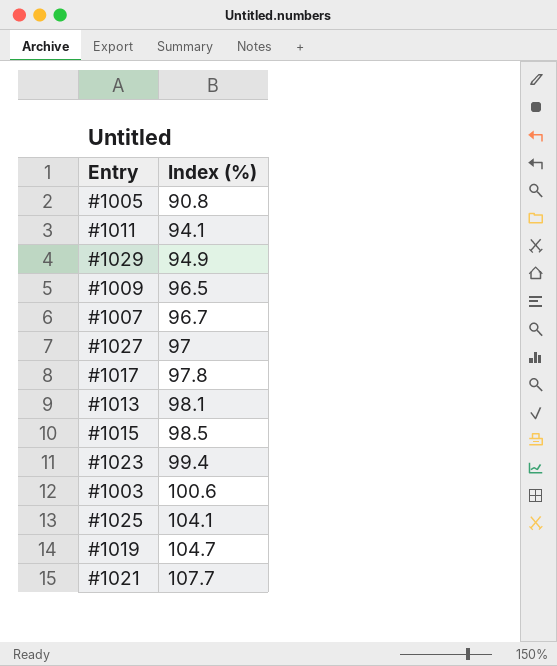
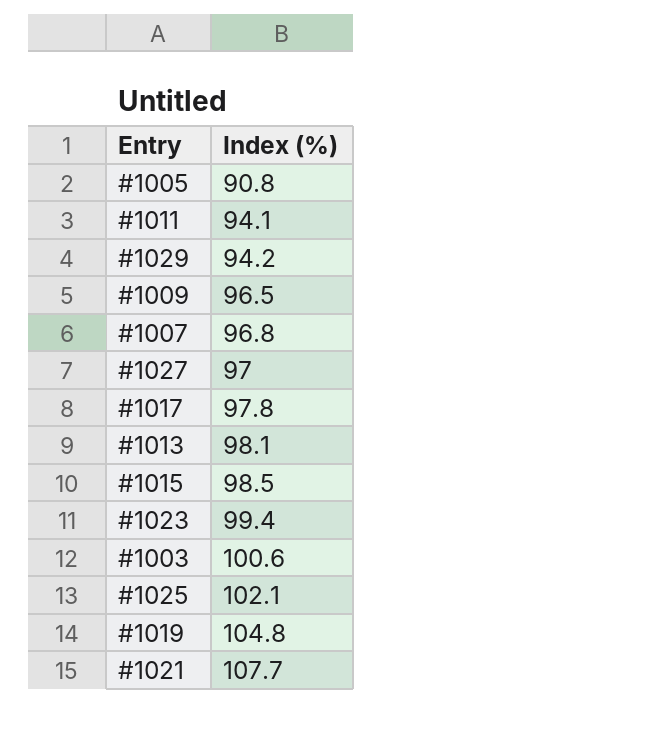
#1029 | Index (%): 94.9 -> 94.2
#1007 | Index (%): 96.7 -> 96.8
#1025 | Index (%): 104.1 -> 102.1
#1019 | Index (%): 104.7 -> 104.8

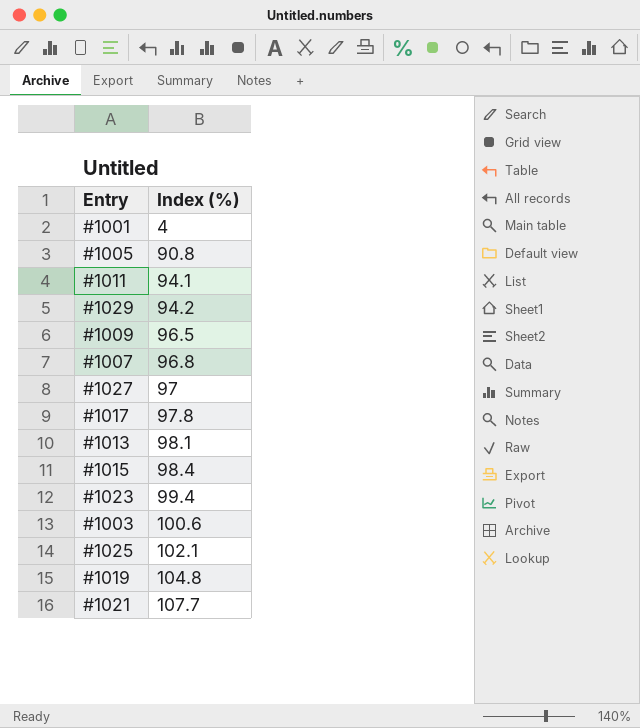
row #1001: none -> 4
#1015 | Index (%): 98.5 -> 98.4

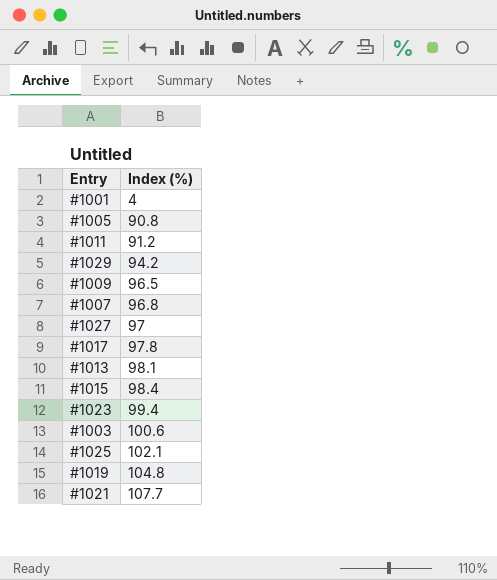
#1011 | Index (%): 94.1 -> 91.2

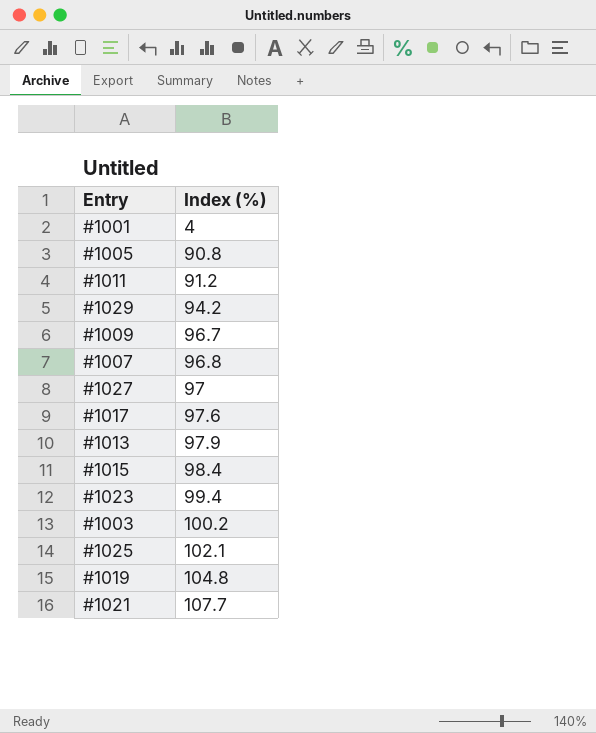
#1009 | Index (%): 96.5 -> 96.7
#1017 | Index (%): 97.8 -> 97.6
#1013 | Index (%): 98.1 -> 97.9
#1003 | Index (%): 100.6 -> 100.2

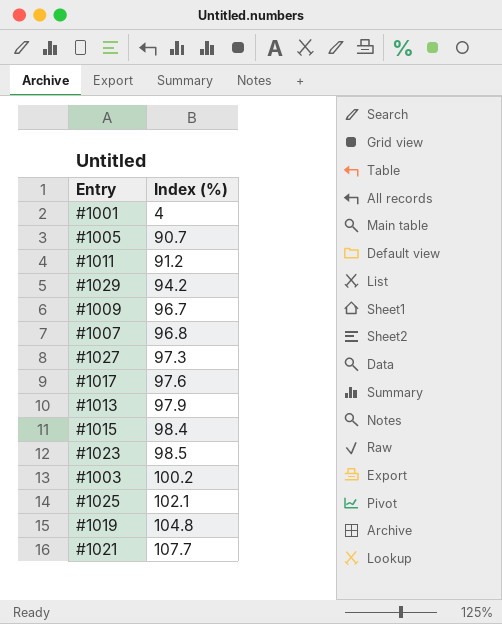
#1005 | Index (%): 90.8 -> 90.7
#1027 | Index (%): 97 -> 97.3
#1023 | Index (%): 99.4 -> 98.5

